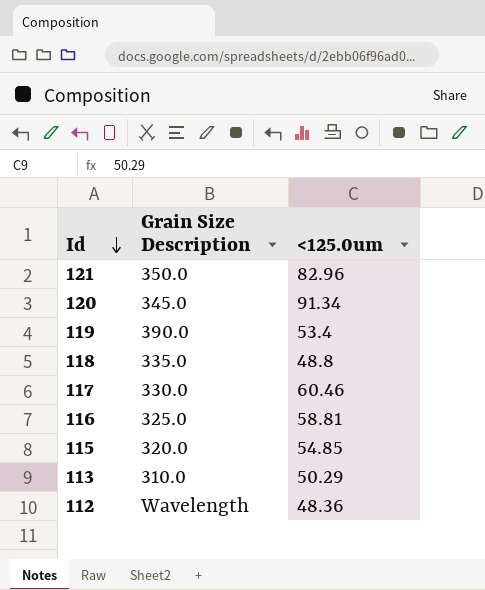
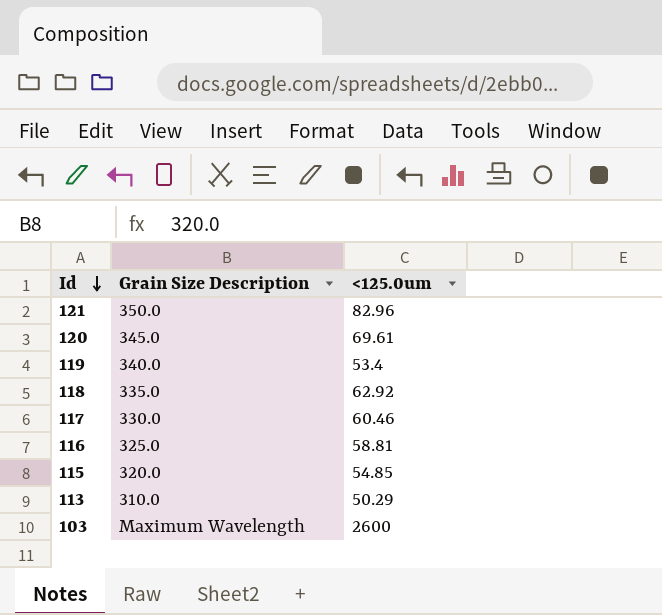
row 112: Wavelength | 48.36 -> none
120 | <125.0um: 91.34 -> 69.61
119 | Grain Size Description: 390.0 -> 340.0
118 | <125.0um: 48.8 -> 62.92
row 103: none -> Maximum Wavelength | 2600

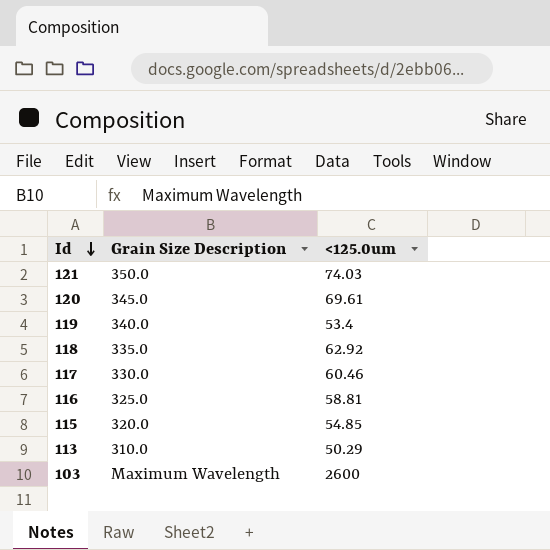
121 | <125.0um: 82.96 -> 74.03

